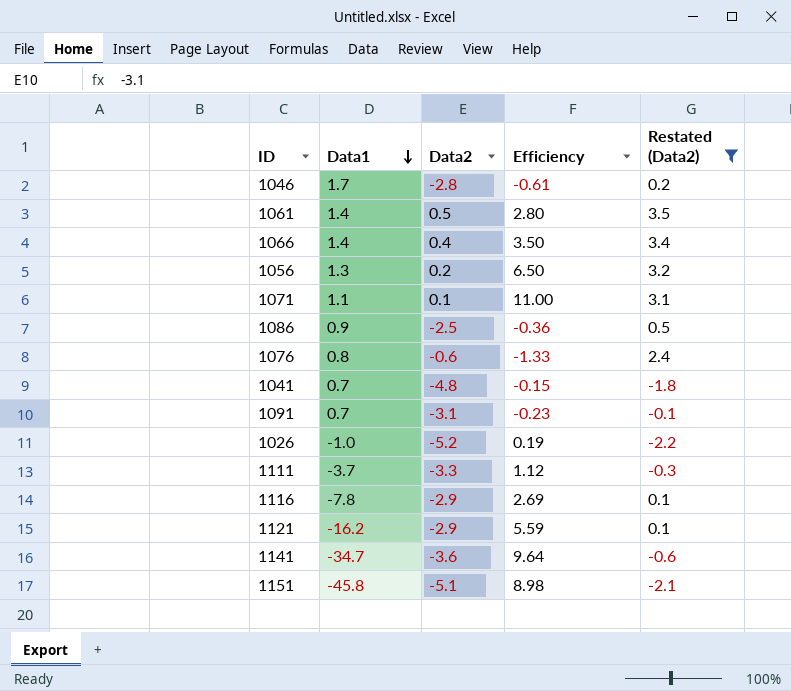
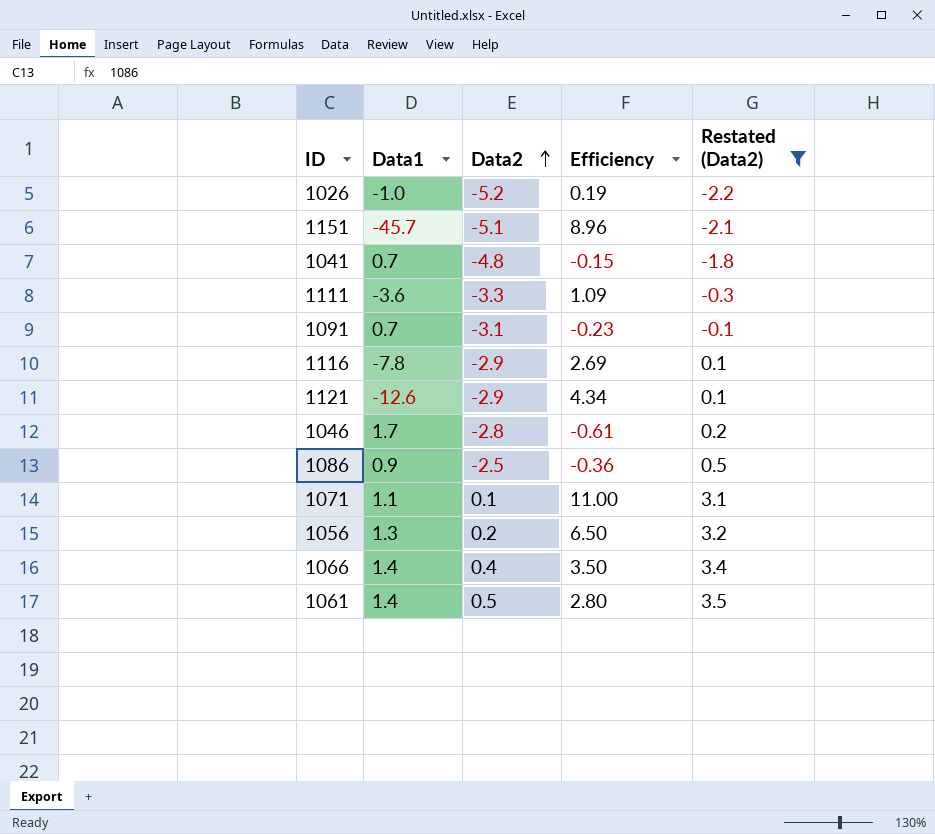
row order: Data1 descending -> Data2 ascending
row 1076: 0.8 | -0.6 | -1.33 | 2.4 -> none
row 1141: -34.7 | -3.6 | 9.64 | -0.6 -> none
1151 | Data1: -45.8 -> -45.7
1151 | Efficiency: 8.98 -> 8.96
1111 | Data1: -3.7 -> -3.6
1111 | Efficiency: 1.12 -> 1.09
1121 | Data1: -16.2 -> -12.6
1121 | Efficiency: 5.59 -> 4.34

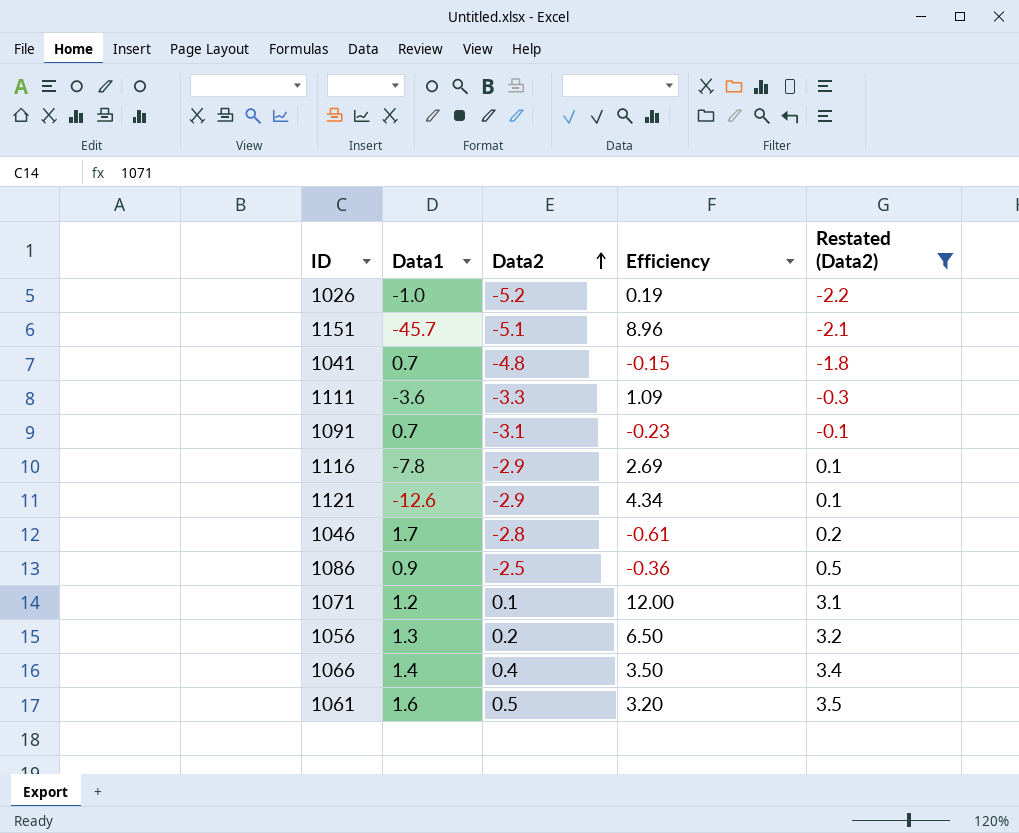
1071 | Data1: 1.1 -> 1.2
1071 | Efficiency: 11.00 -> 12.00
1061 | Data1: 1.4 -> 1.6
1061 | Efficiency: 2.80 -> 3.20

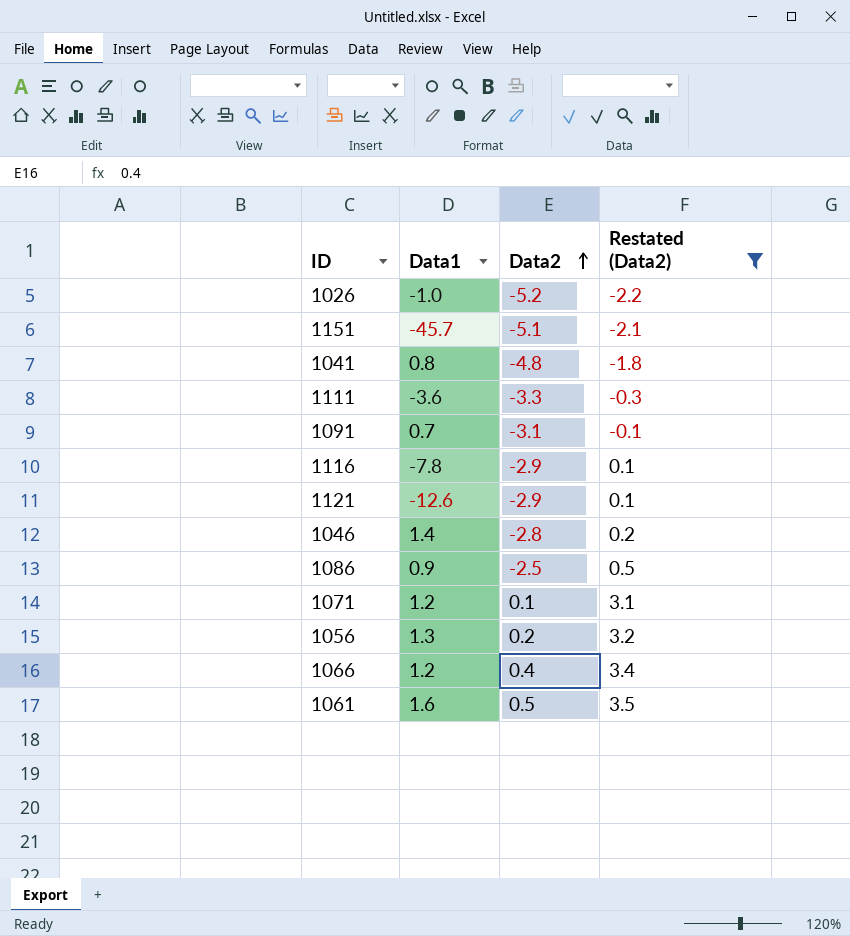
column Efficiency | formula: [Data1] / [Data2] -> none
1041 | Data1: 0.7 -> 0.8
1046 | Data1: 1.7 -> 1.4
1066 | Data1: 1.4 -> 1.2

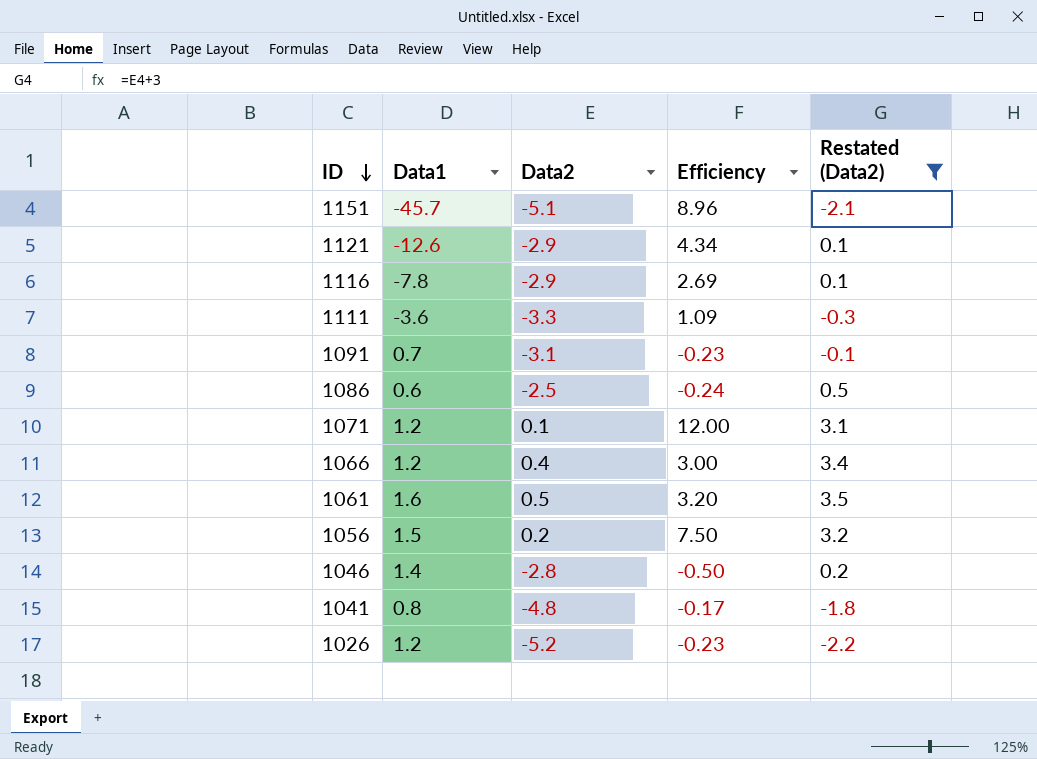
row order: Data2 ascending -> ID descending
column Efficiency | formula: none -> [Data1] / [Data2]
1086 | Data1: 0.9 -> 0.6
1056 | Data1: 1.3 -> 1.5
1026 | Data1: -1.0 -> 1.2

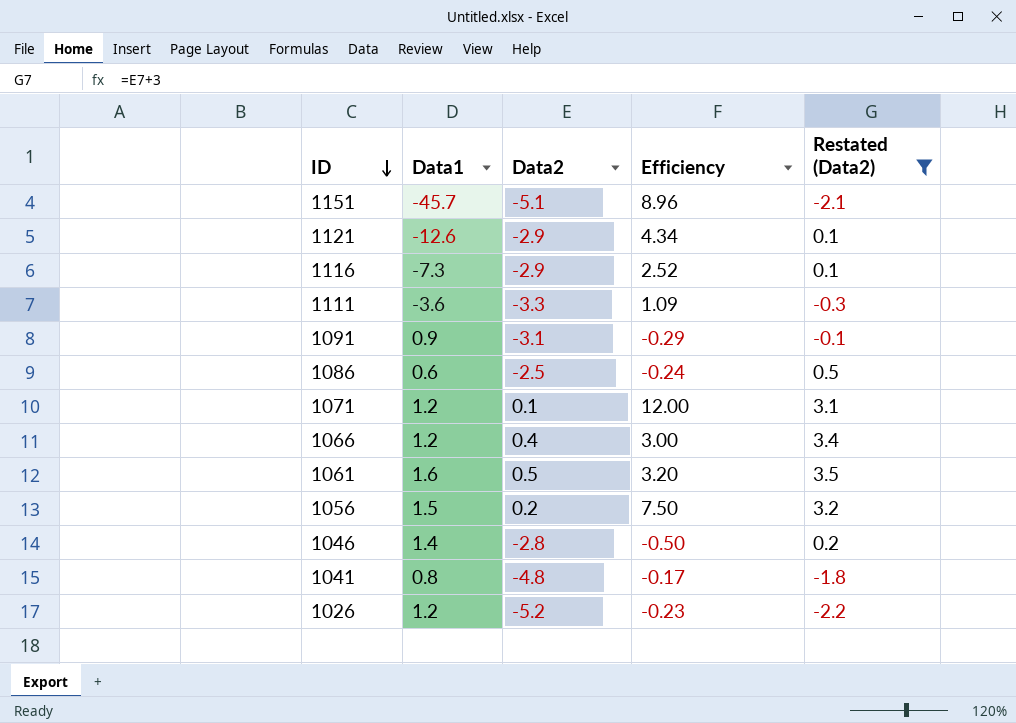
1116 | Data1: -7.8 -> -7.3
1116 | Efficiency: 2.69 -> 2.52
1091 | Data1: 0.7 -> 0.9
1091 | Efficiency: -0.23 -> -0.29

